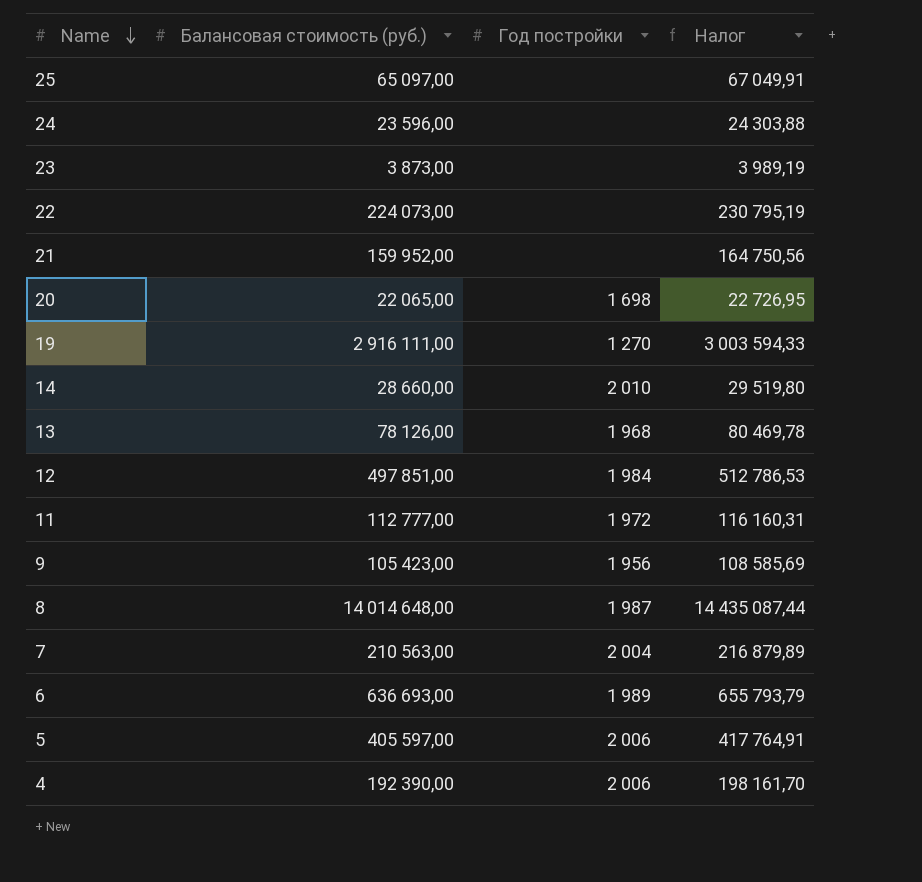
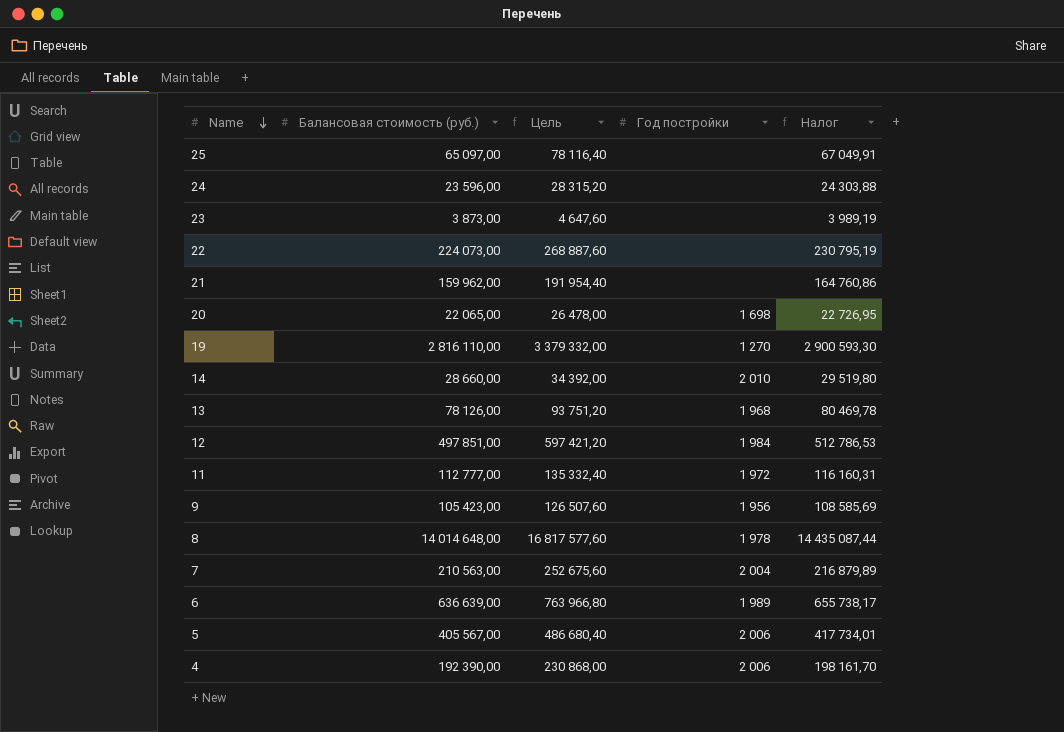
column Цель | formula: none -> [Балансовая стоимость (руб.)] * 1,2
21 | Балансовая стоимость (руб.): 159 952,00 -> 159 962,00
21 | Налог: 164 750,56 -> 164 760,86
19 | Балансовая стоимость (руб.): 2 916 111,00 -> 2 816 110,00
19 | Налог: 3 003 594,33 -> 2 900 593,30
8 | Год постройки: 1 987 -> 1 978
6 | Балансовая стоимость (руб.): 636 693,00 -> 636 639,00
6 | Налог: 655 793,79 -> 655 738,17
5 | Балансовая стоимость (руб.): 405 597,00 -> 405 567,00
5 | Налог: 417 764,91 -> 417 734,01

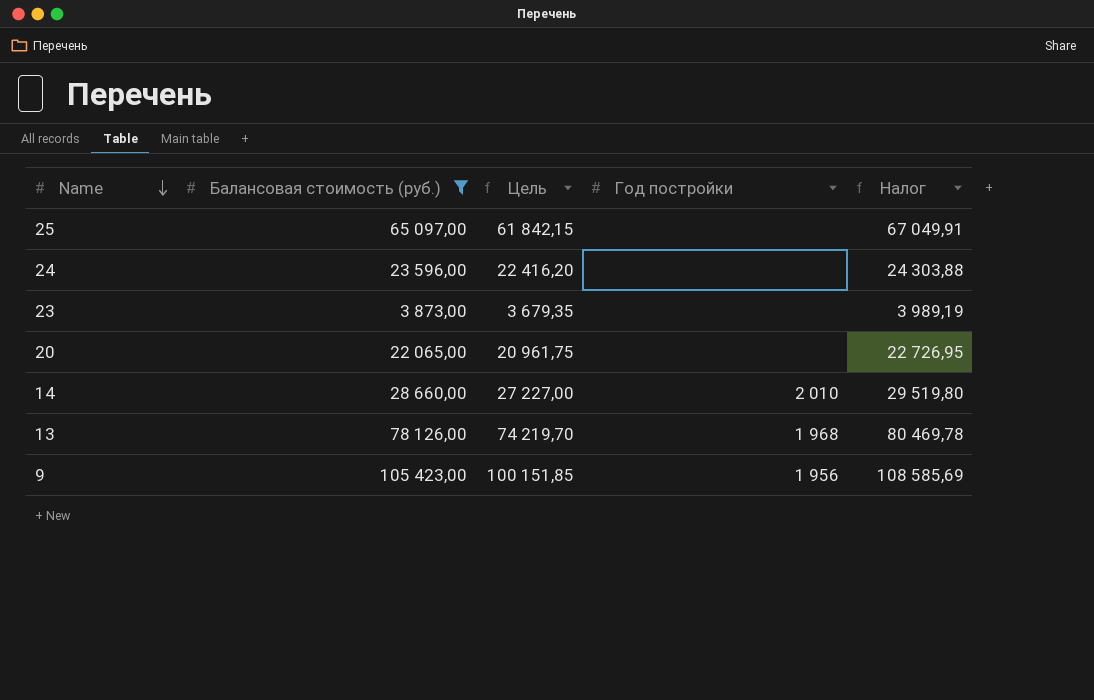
filter: none -> Балансовая стоимость (руб.) <= 105 423,00
column Цель | formula: [Балансовая стоимость (руб.)] * 1,2 -> [Балансовая стоимость (руб.)] * 0,95
20 | Год постройки: 1 698 -> none

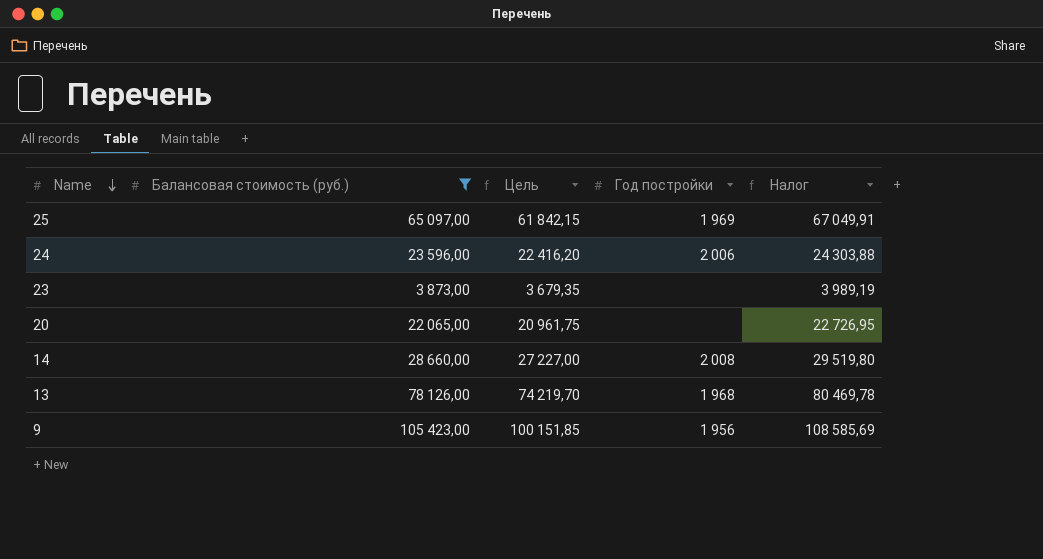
25 | Год постройки: none -> 1 969
24 | Год постройки: none -> 2 006
14 | Год постройки: 2 010 -> 2 008

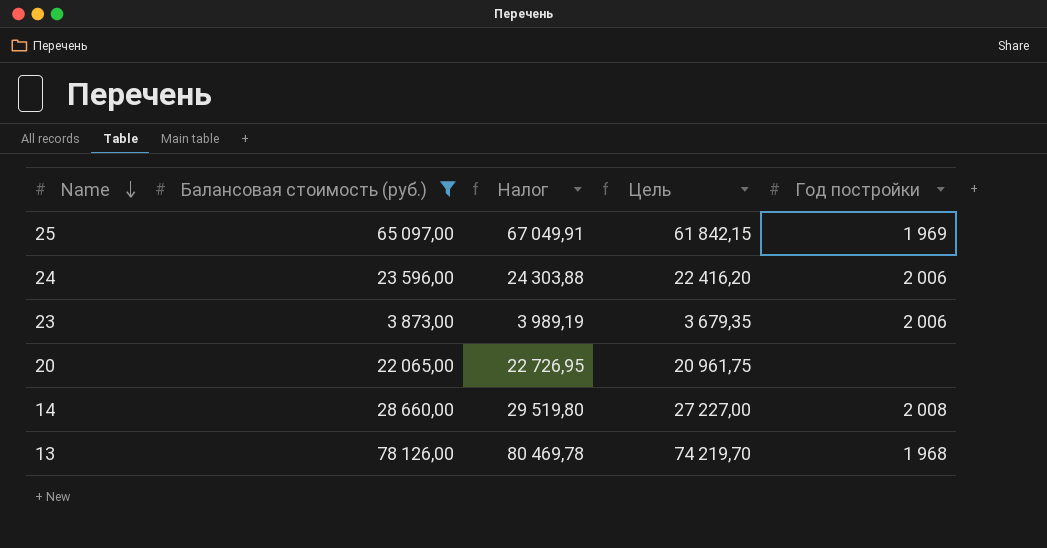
column Налог | position: 5 -> 3
row 9: 105 423,00 | 100 151,85 | 1 956 | 108 585,69 -> none
23 | Год постройки: none -> 2 006

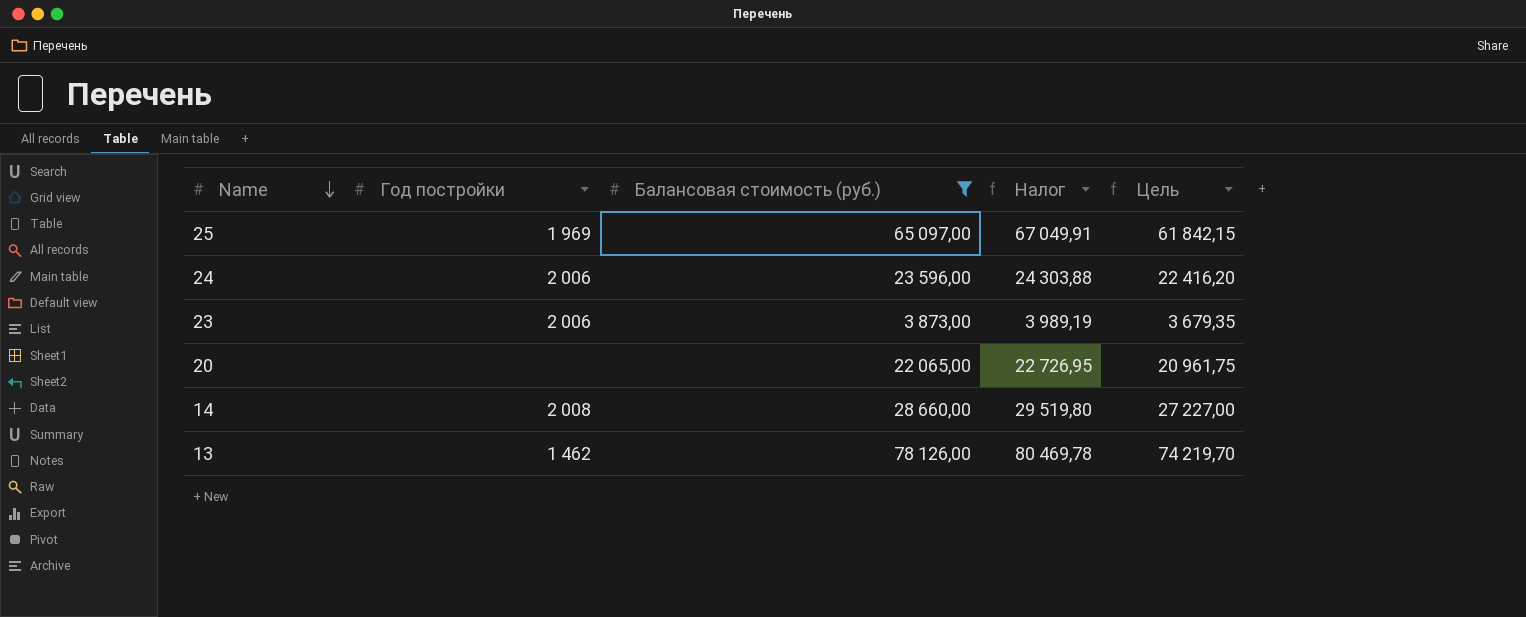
column Год постройки | position: 5 -> 2
13 | Год постройки: 1 968 -> 1 462

